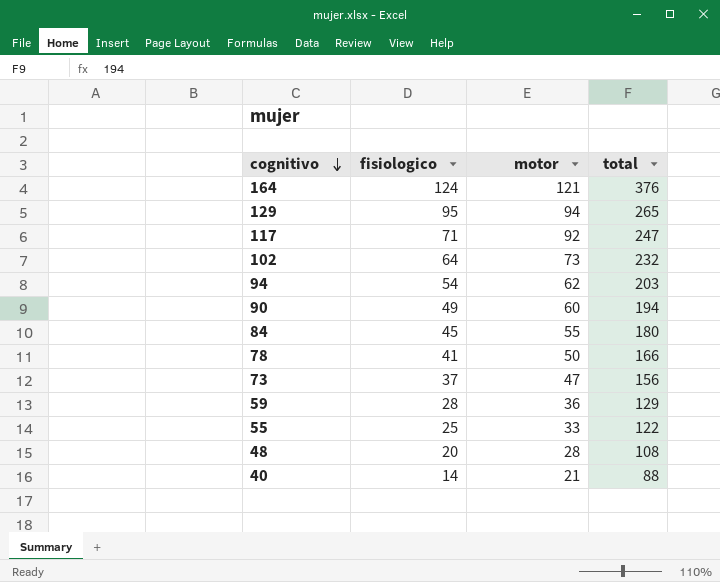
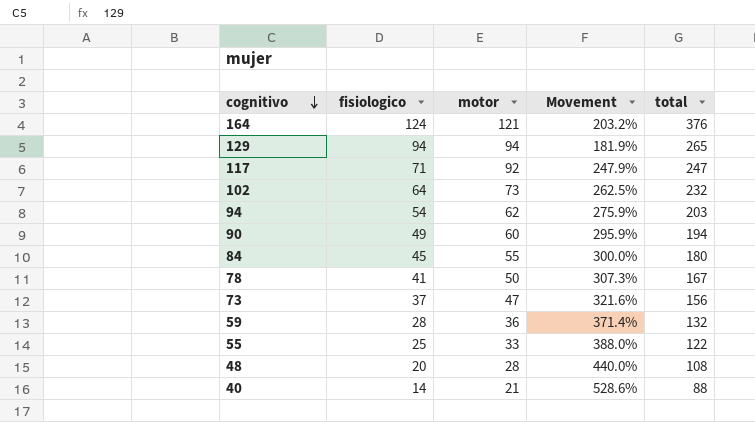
column Movement | formula: none -> ([total] - [fisiologico]) / [fisiologico]
129 | fisiologico: 95 -> 94
78 | total: 166 -> 167
59 | total: 129 -> 132

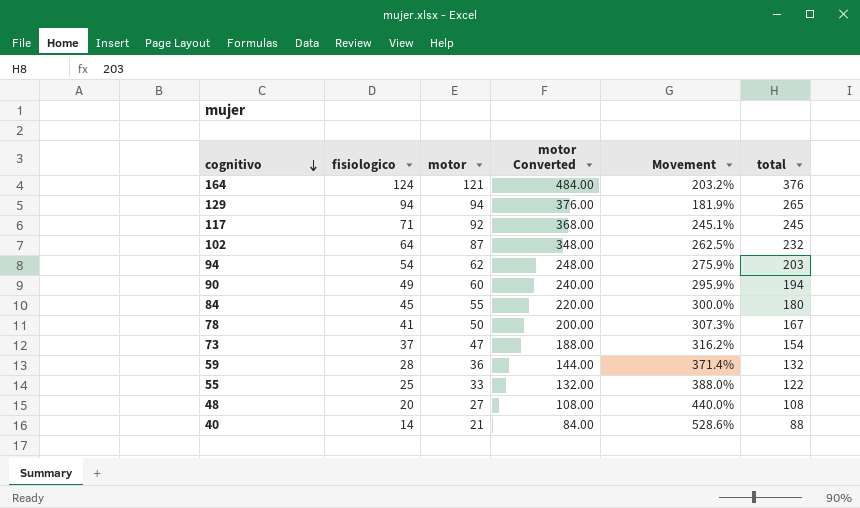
column motor Converted | formula: none -> [motor] * 4
117 | Movement: 247.9% -> 245.1%
117 | total: 247 -> 245
102 | motor: 73 -> 87
73 | Movement: 321.6% -> 316.2%
73 | total: 156 -> 154
48 | motor: 28 -> 27

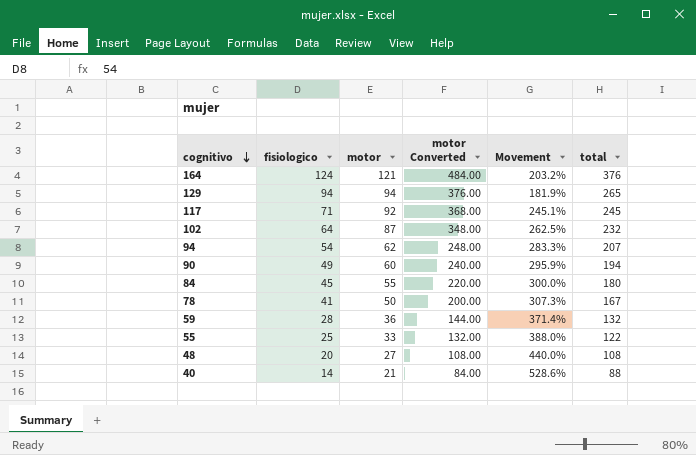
row 73: 37 | 47 | 188.00 | 316.2% | 154 -> none
94 | Movement: 275.9% -> 283.3%
94 | total: 203 -> 207

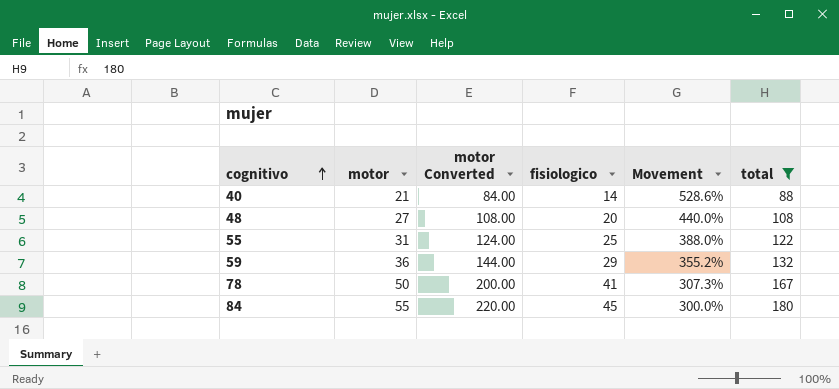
filter: none -> total <= 180
row order: cognitivo descending -> cognitivo ascending
column fisiologico | position: 2 -> 4
55 | motor: 33 -> 31
55 | motor Converted: 132.00 -> 124.00
59 | fisiologico: 28 -> 29
59 | Movement: 371.4% -> 355.2%

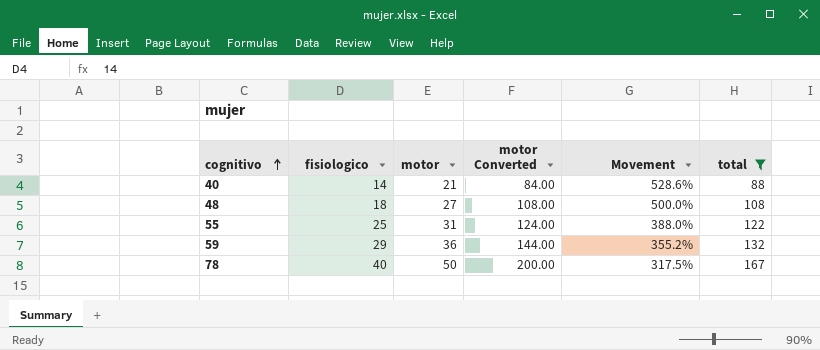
column fisiologico | position: 4 -> 2
row 84: 55 | 220.00 | 45 | 300.0% | 180 -> none
48 | fisiologico: 20 -> 18
48 | Movement: 440.0% -> 500.0%
78 | fisiologico: 41 -> 40
78 | Movement: 307.3% -> 317.5%

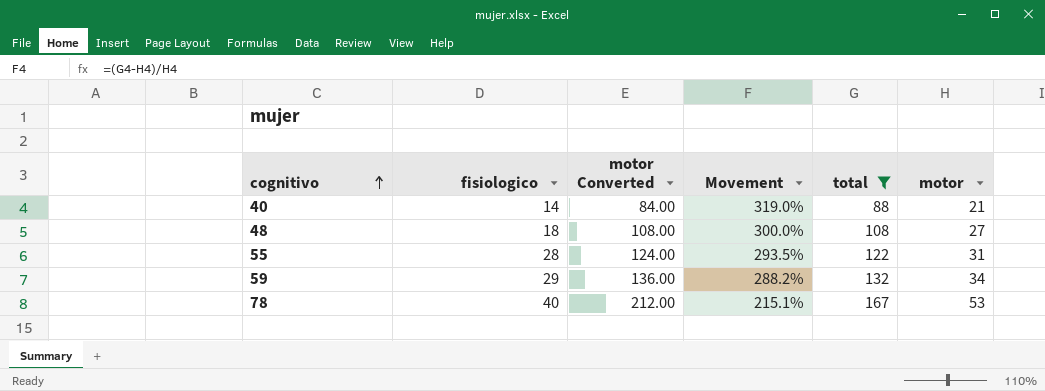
column Movement | formula: ([total] - [fisiologico]) / [fisiologico] -> ([total] - [motor]) / [motor]
column motor | position: 3 -> 6
55 | fisiologico: 25 -> 28
59 | motor Converted: 144.00 -> 136.00
59 | motor: 36 -> 34
78 | motor Converted: 200.00 -> 212.00
78 | motor: 50 -> 53

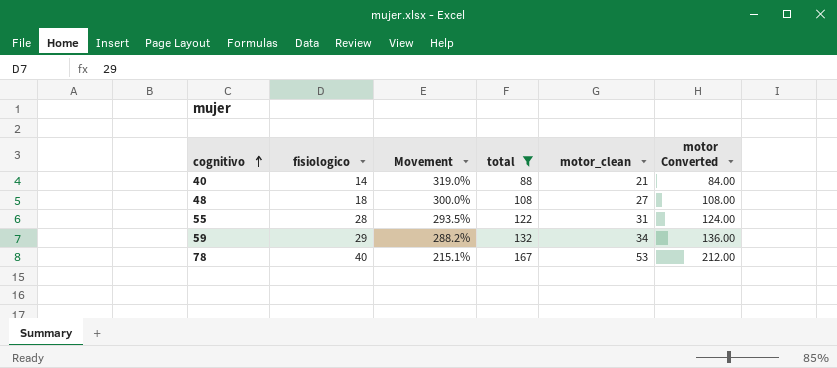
column name: motor -> motor_clean
column motor Converted | position: 3 -> 6

